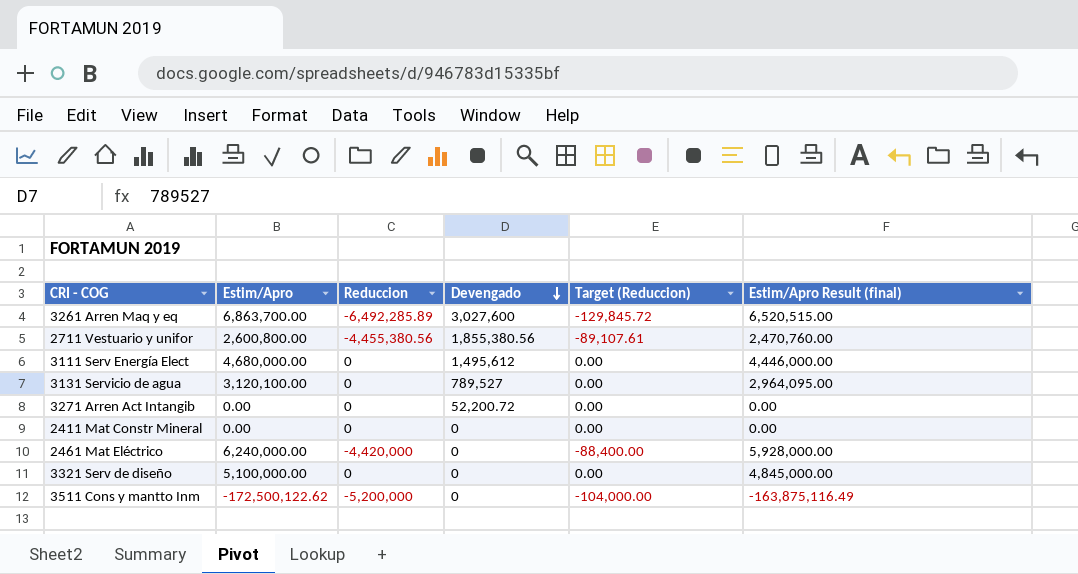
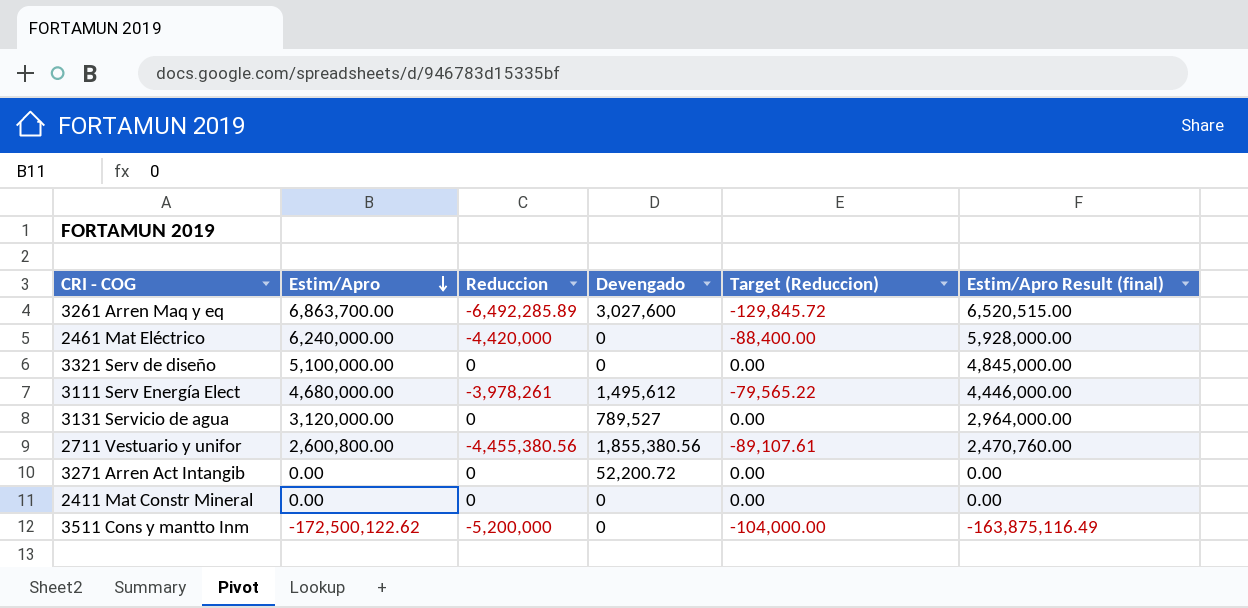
row order: Devengado descending -> Estim/Apro descending
3111 Serv Energía Elect | Reduccion: 0 -> -3,978,261
3111 Serv Energía Elect | Target (Reduccion): 0.00 -> -79,565.22
3131 Servicio de agua | Estim/Apro: 3,120,100.00 -> 3,120,000.00
3131 Servicio de agua | Estim/Apro Result (final): 2,964,095.00 -> 2,964,000.00

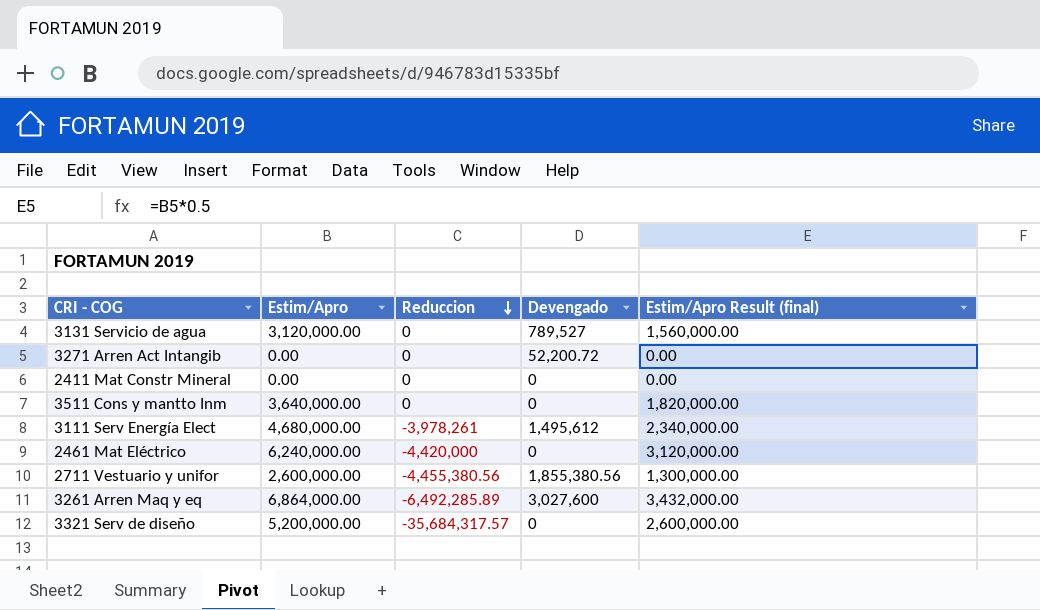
row order: Estim/Apro descending -> Reduccion descending
column Target (Reduccion) | formula: [Reduccion] * 0.02 -> none
column Estim/Apro Result (final) | formula: [Estim/Apro] * 0.95 -> [Estim/Apro] * 0.5
3511 Cons y mantto Inm | Estim/Apro: -172,500,122.62 -> 3,640,000.00
3511 Cons y mantto Inm | Reduccion: -5,200,000 -> 0
2711 Vestuario y unifor | Estim/Apro: 2,600,800.00 -> 2,600,000.00
3261 Arren Maq y eq | Estim/Apro: 6,863,700.00 -> 6,864,000.00
3321 Serv de diseño | Estim/Apro: 5,100,000.00 -> 5,200,000.00
3321 Serv de diseño | Reduccion: 0 -> -35,684,317.57

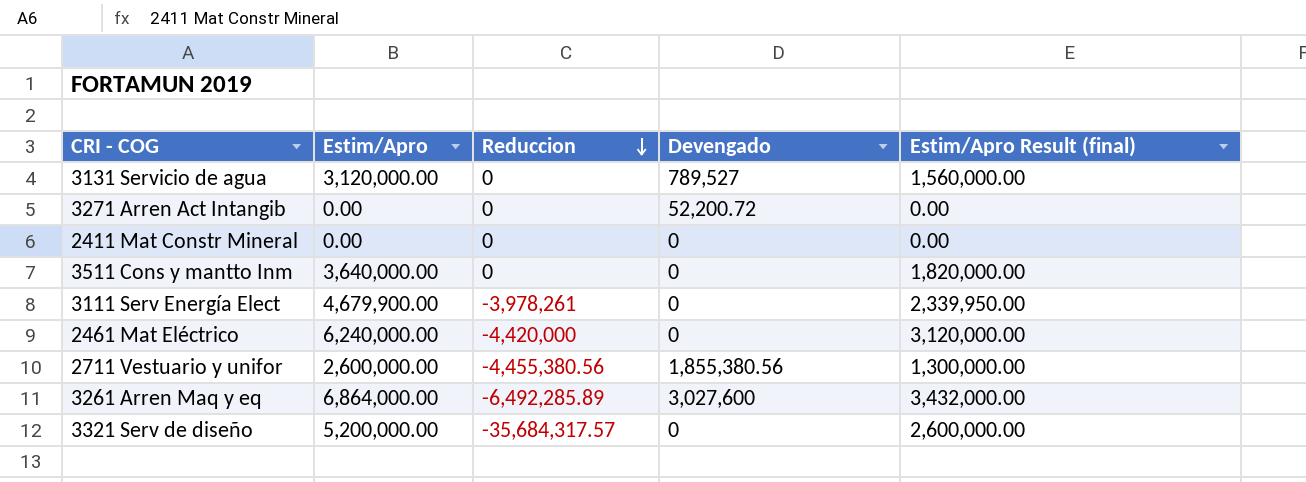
3111 Serv Energía Elect | Estim/Apro: 4,680,000.00 -> 4,679,900.00
3111 Serv Energía Elect | Devengado: 1,495,612 -> 0
3111 Serv Energía Elect | Estim/Apro Result (final): 2,340,000.00 -> 2,339,950.00

